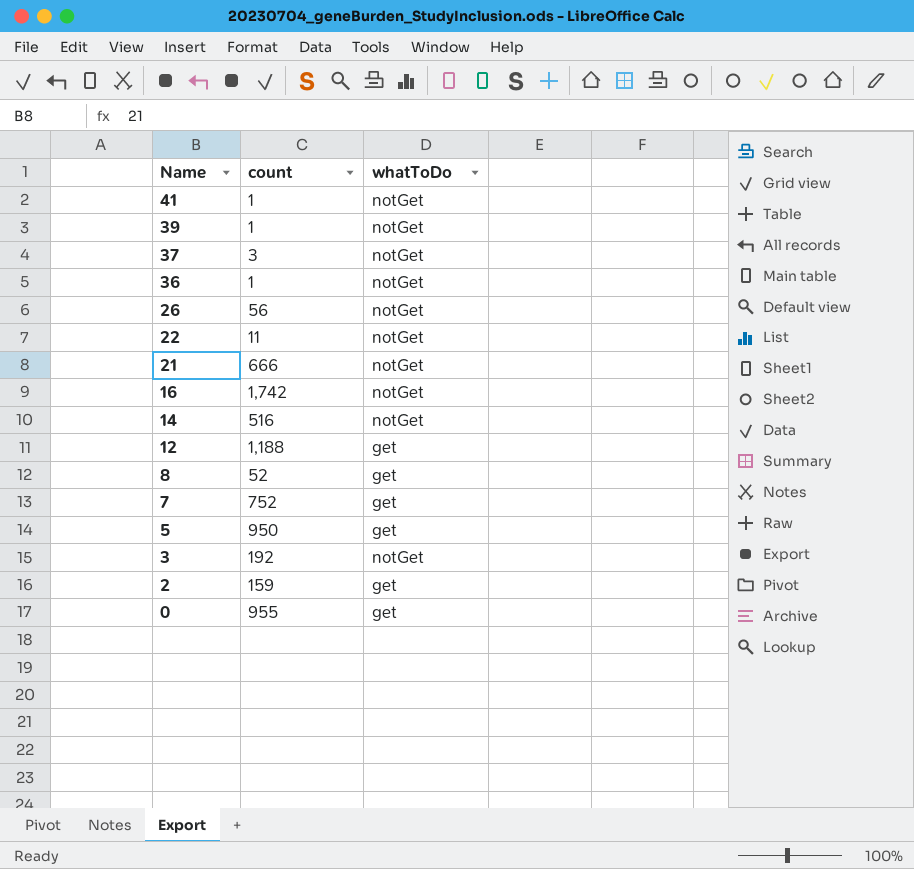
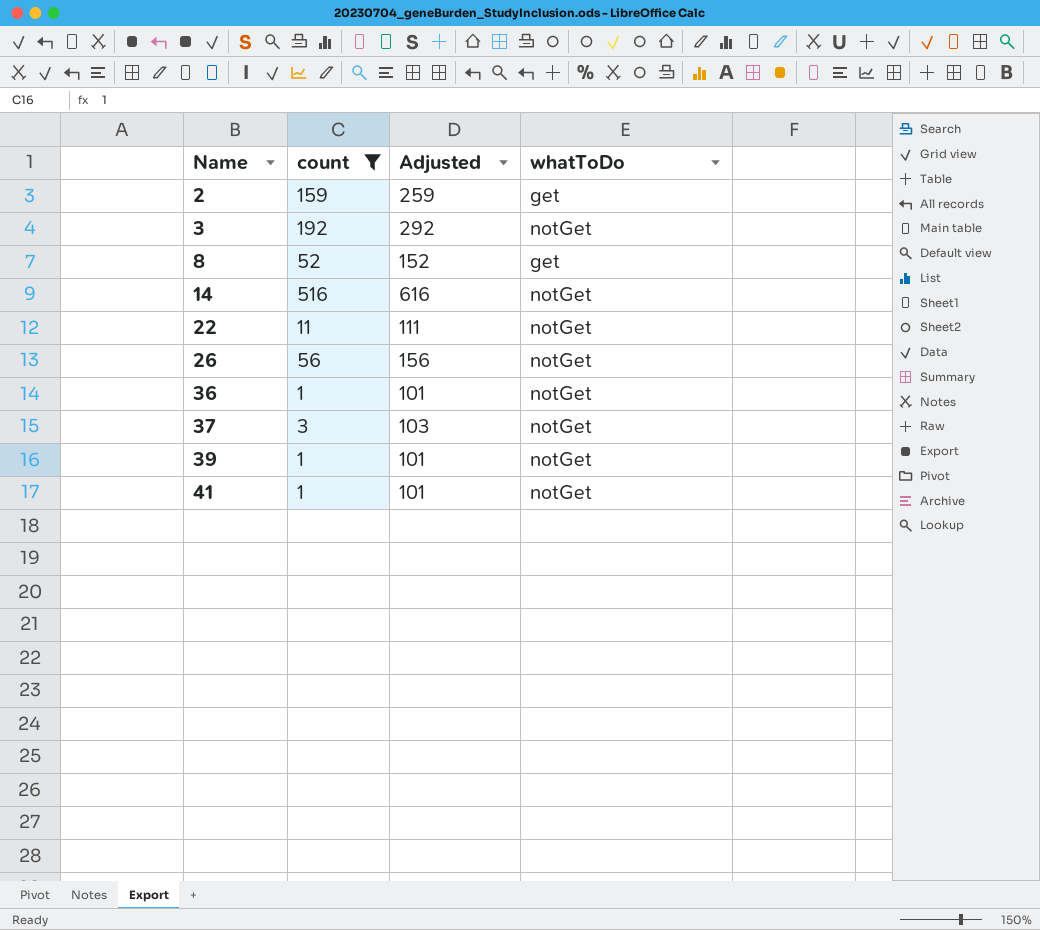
filter: none -> count <= 516
row order: Name descending -> Name ascending
column Adjusted | formula: none -> [count] + 100

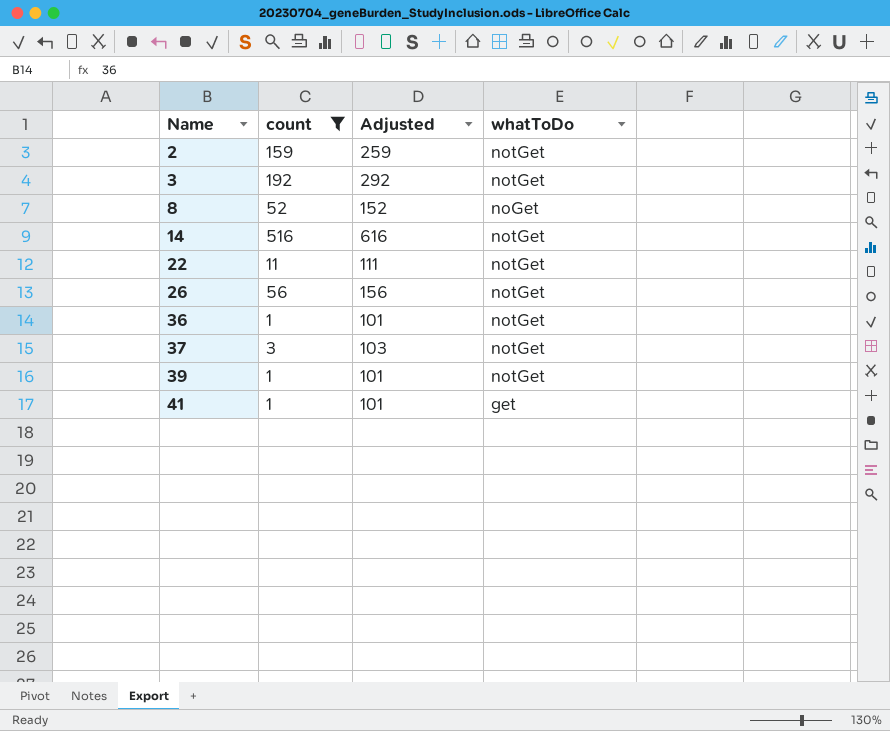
2 | whatToDo: get -> notGet
8 | whatToDo: get -> noGet
41 | whatToDo: notGet -> get

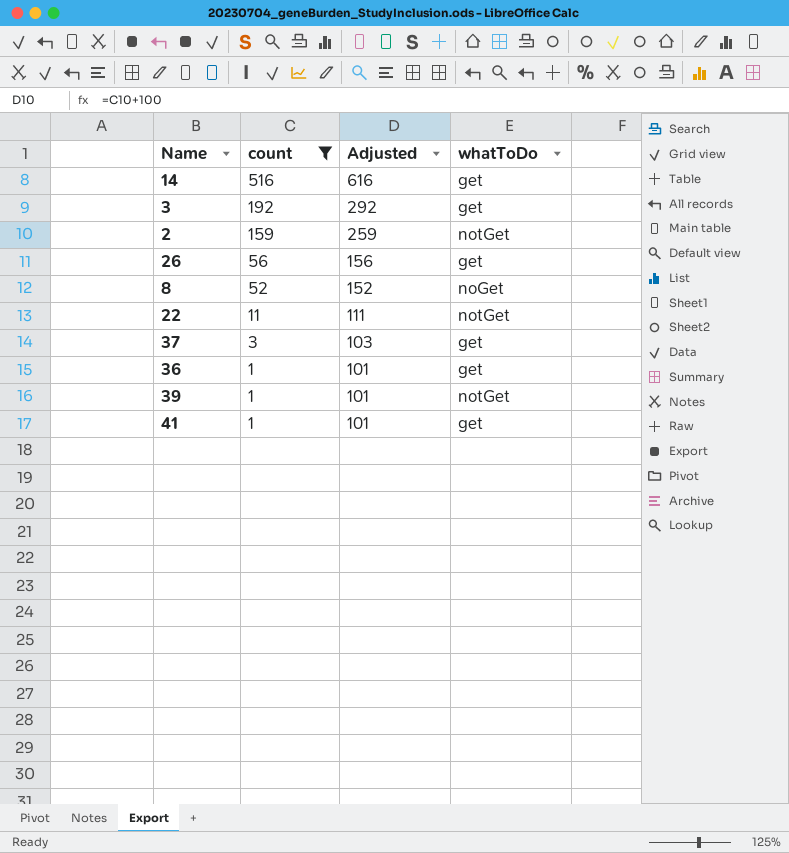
row order: Name ascending -> count descending
14 | whatToDo: notGet -> get
3 | whatToDo: notGet -> get
26 | whatToDo: notGet -> get
37 | whatToDo: notGet -> get
36 | whatToDo: notGet -> get

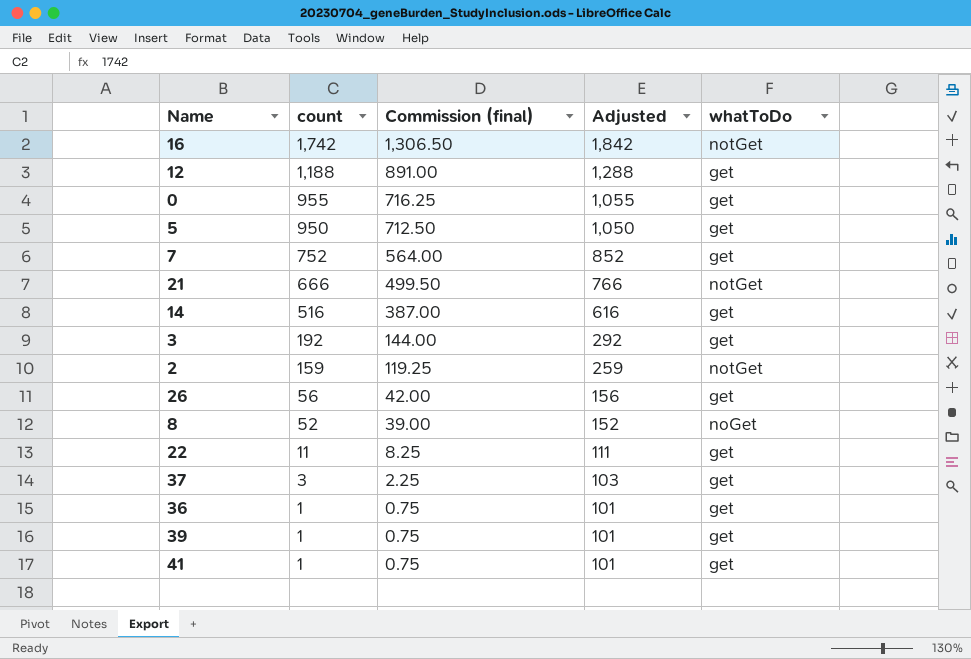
filter: count <= 516 -> none
column Commission (final) | formula: none -> [count] * 0.75
22 | whatToDo: notGet -> get
39 | whatToDo: notGet -> get

